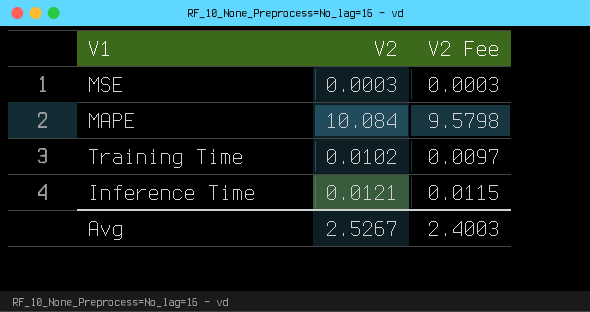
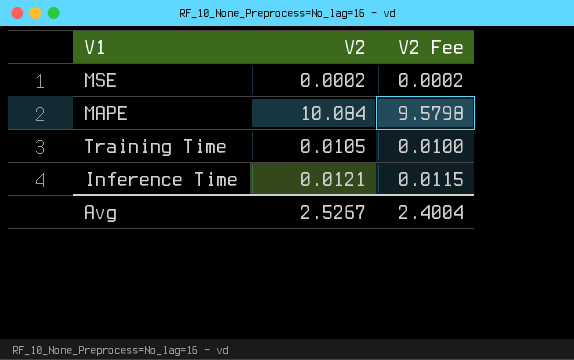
MSE | V2: 0.0003 -> 0.0002
MSE | V2 Fee: 0.0003 -> 0.0002
Training Time | V2: 0.0102 -> 0.0105
Training Time | V2 Fee: 0.0097 -> 0.0100
Avg | V2 Fee: 2.4003 -> 2.4004

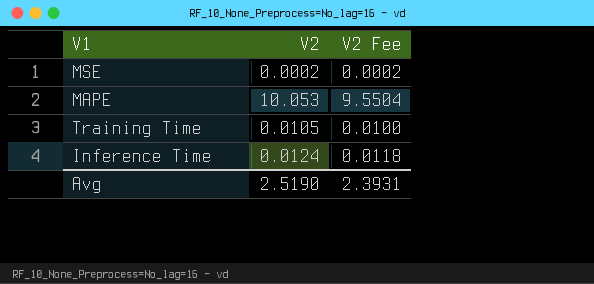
MAPE | V2: 10.084 -> 10.053
MAPE | V2 Fee: 9.5798 -> 9.5504
Inference Time | V2: 0.0121 -> 0.0124
Inference Time | V2 Fee: 0.0115 -> 0.0118
Avg | V2: 2.5267 -> 2.5190
Avg | V2 Fee: 2.4004 -> 2.3931

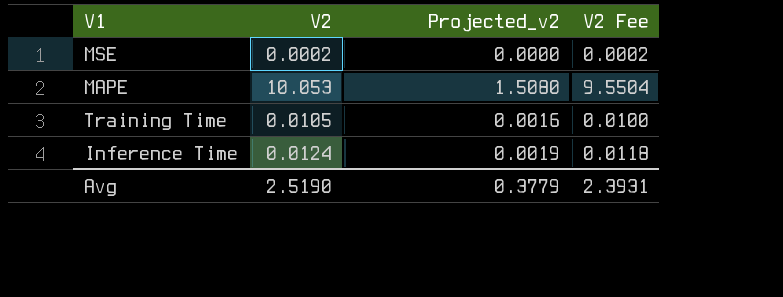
column Projected_v2 | formula: none -> [V2] * 0.15

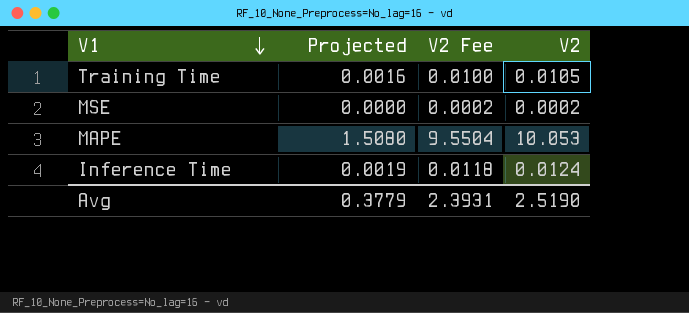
row order: none -> V1 descending
column name: Projected_v2 -> Projected
column V2 | position: 2 -> 4

